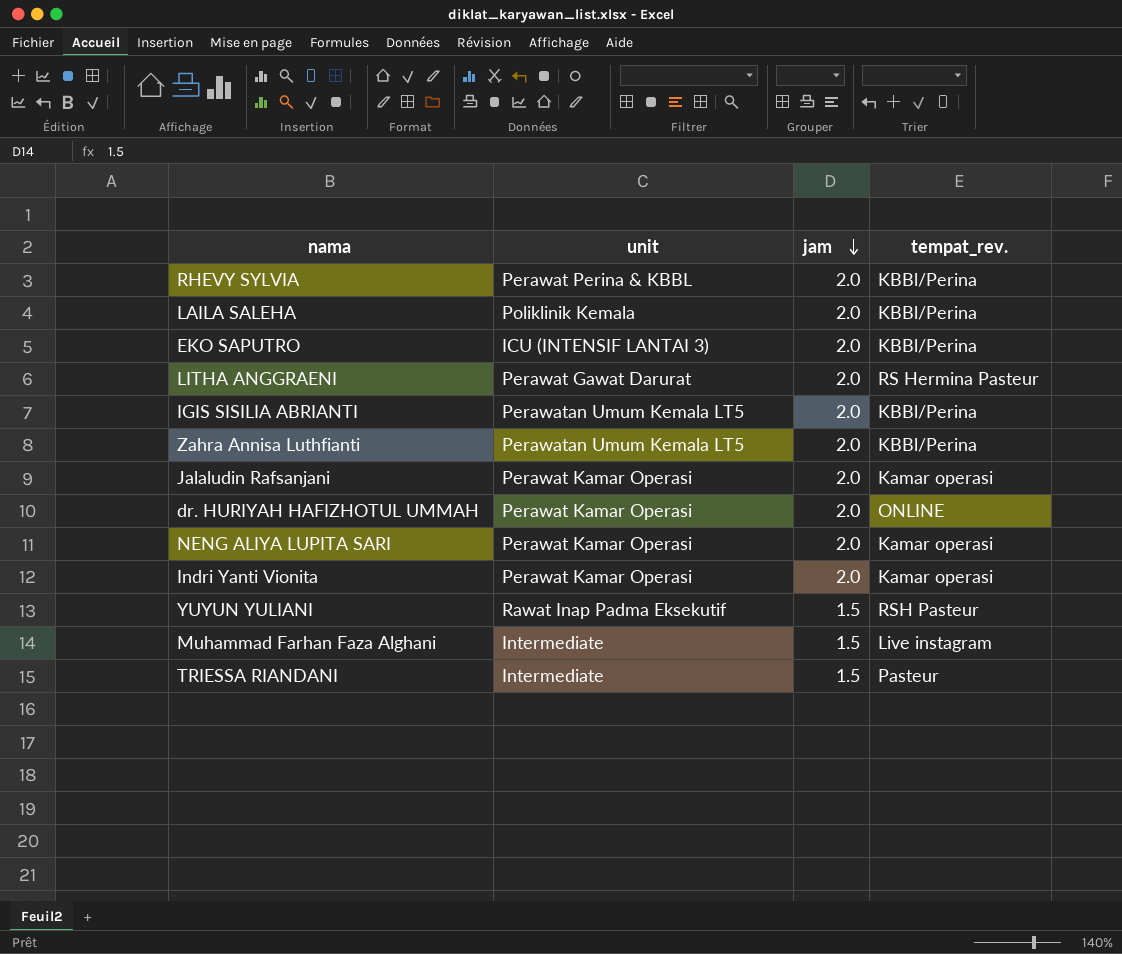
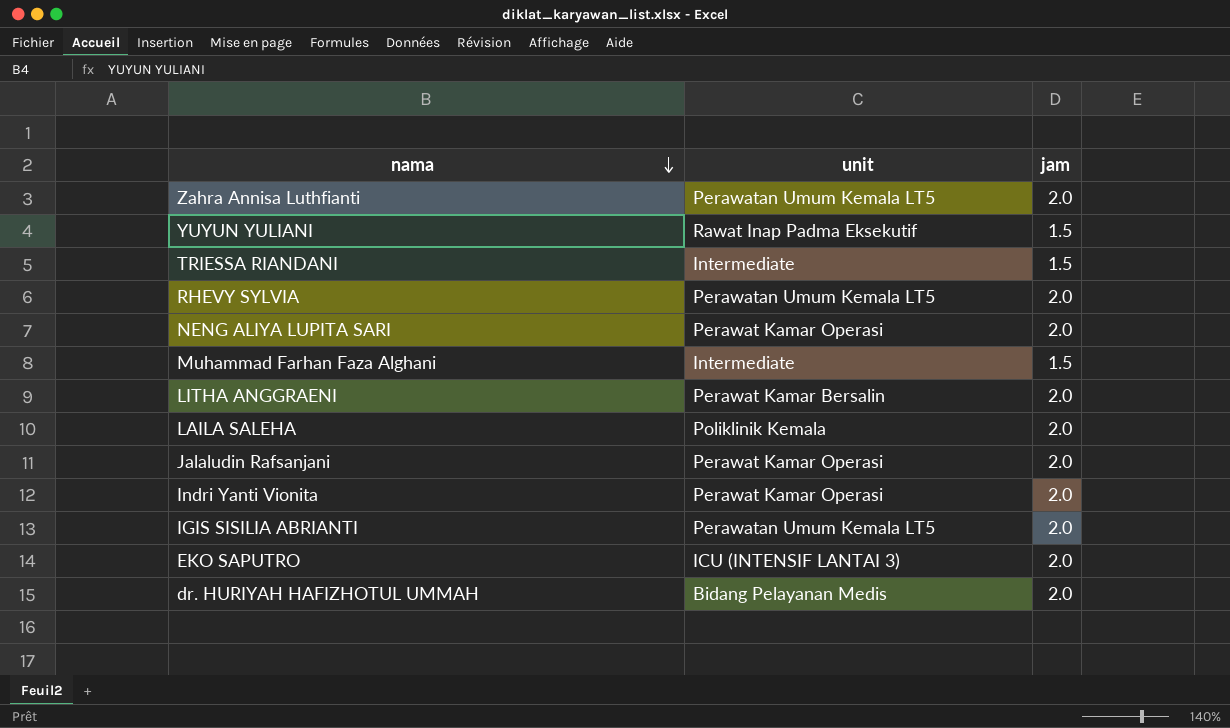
row order: jam descending -> nama descending
column tempat_rev. | position: 4 -> none
RHEVY SYLVIA | unit: Perawat Perina & KBBL -> Perawatan Umum Kemala LT5
LITHA ANGGRAENI | unit: Perawat Gawat Darurat -> Perawat Kamar Bersalin
dr. HURIYAH HAFIZHOTUL UMMAH | unit: Perawat Kamar Operasi -> Bidang Pelayanan Medis

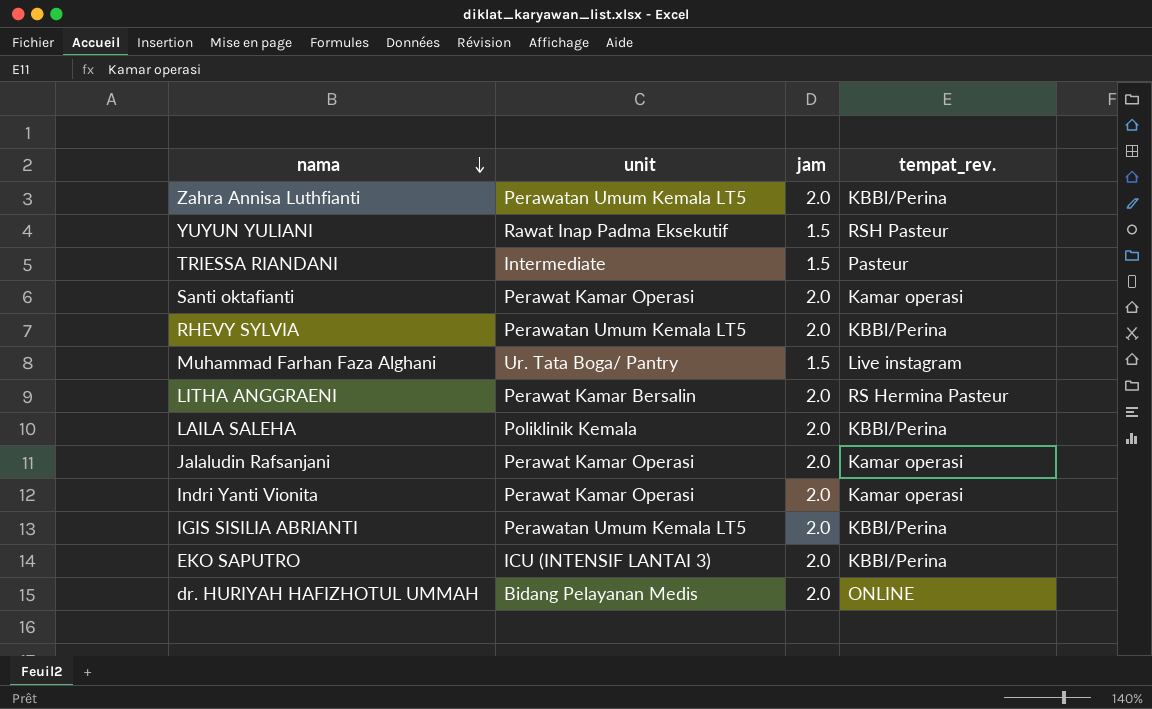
column tempat_rev. | position: none -> 4
row NENG ALIYA LUPITA SARI: Perawat Kamar Operasi | 2.0 -> none
row Santi oktafianti: none -> Perawat Kamar Operasi | 2.0 | Kamar operasi
Muhammad Farhan Faza Alghani | unit: Intermediate -> Ur. Tata Boga/ Pantry

